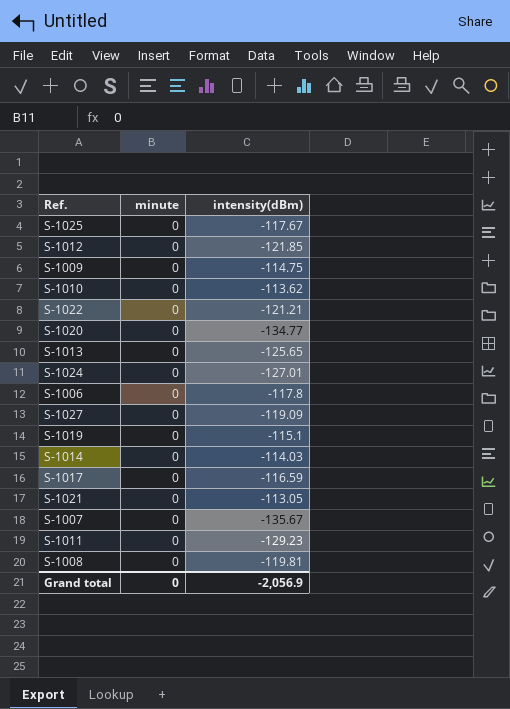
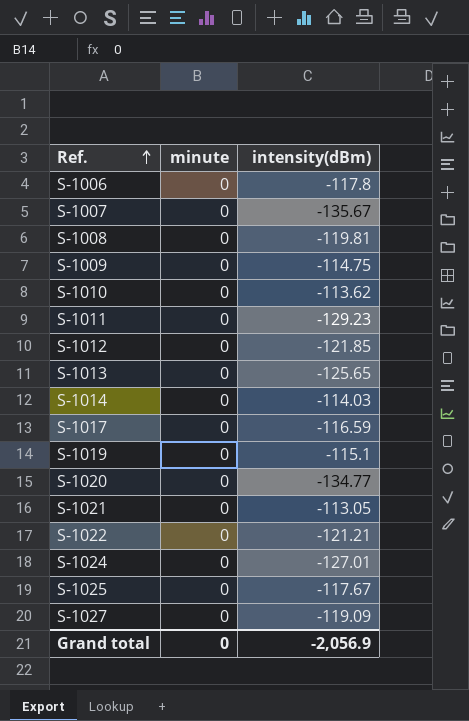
row order: none -> Ref. ascending

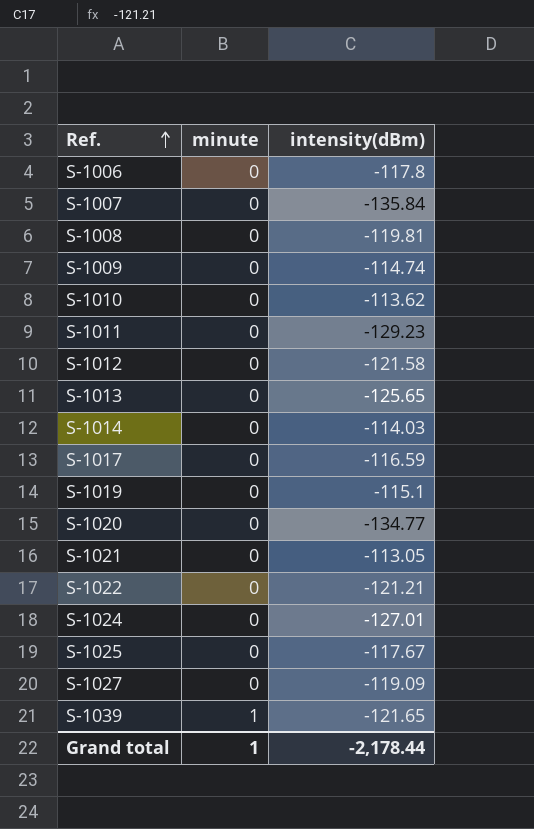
S-1007 | intensity(dBm): -135.67 -> -135.84
S-1009 | intensity(dBm): -114.75 -> -114.74
S-1012 | intensity(dBm): -121.85 -> -121.58
row S-1039: none -> 1 | -121.65
Grand total | minute: 0 -> 1
Grand total | intensity(dBm): -2,056.9 -> -2,178.44

